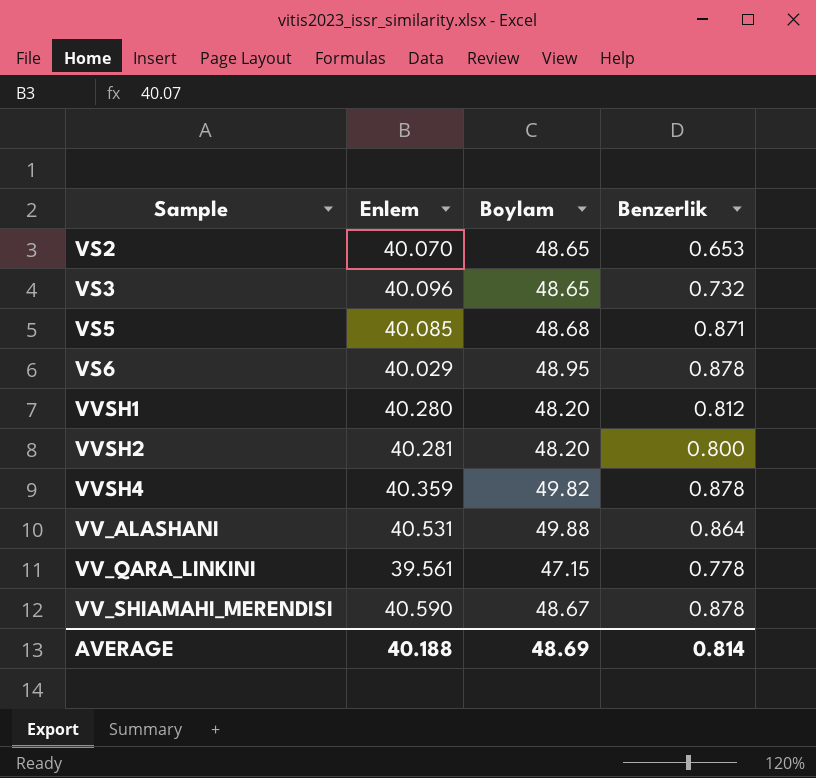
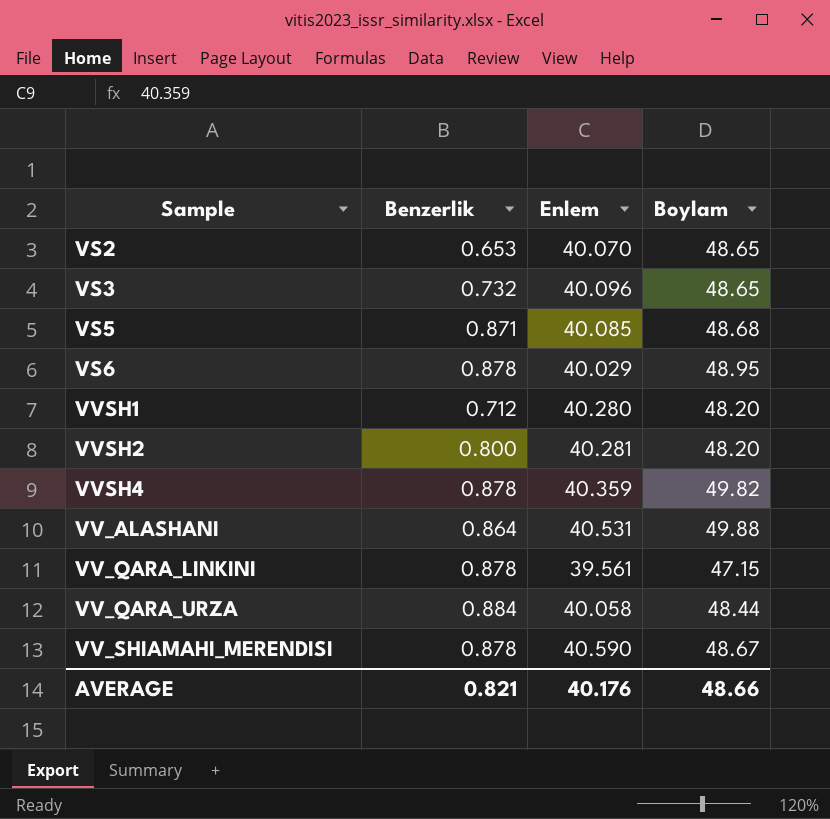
column Benzerlik | position: 4 -> 2
VVSH1 | Benzerlik: 0.812 -> 0.712
VV_QARA_LINKINI | Benzerlik: 0.778 -> 0.878
row VV_QARA_URZA: none -> 0.884 | 40.058 | 48.44
AVERAGE | Benzerlik: 0.814 -> 0.821
AVERAGE | Enlem: 40.188 -> 40.176
AVERAGE | Boylam: 48.69 -> 48.66

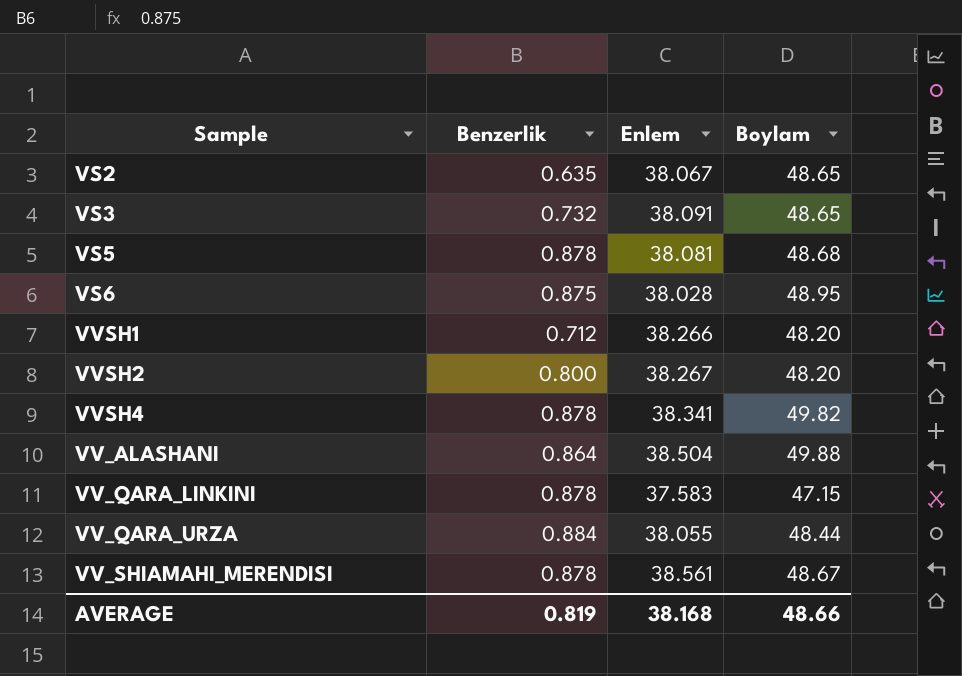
VS2 | Benzerlik: 0.653 -> 0.635
VS2 | Enlem: 40.070 -> 38.067
VS3 | Enlem: 40.096 -> 38.091
VS5 | Benzerlik: 0.871 -> 0.878
VS5 | Enlem: 40.085 -> 38.081
VS6 | Benzerlik: 0.878 -> 0.875
VS6 | Enlem: 40.029 -> 38.028
VVSH1 | Enlem: 40.280 -> 38.266
VVSH2 | Enlem: 40.281 -> 38.267
VVSH4 | Enlem: 40.359 -> 38.341
VV_ALASHANI | Enlem: 40.531 -> 38.504
VV_QARA_LINKINI | Enlem: 39.561 -> 37.583
VV_QARA_URZA | Enlem: 40.058 -> 38.055
VV_SHIAMAHI_MERENDISI | Enlem: 40.590 -> 38.561
AVERAGE | Benzerlik: 0.821 -> 0.819
AVERAGE | Enlem: 40.176 -> 38.168

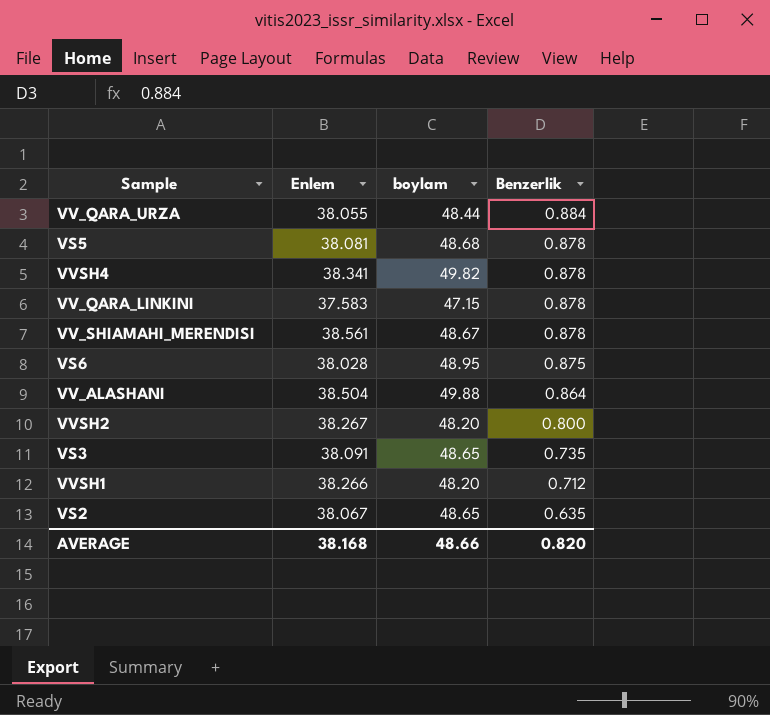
row order: none -> Benzerlik descending
column name: Boylam -> boylam
column Benzerlik | position: 2 -> 4
VS3 | Benzerlik: 0.732 -> 0.735
AVERAGE | Benzerlik: 0.819 -> 0.820

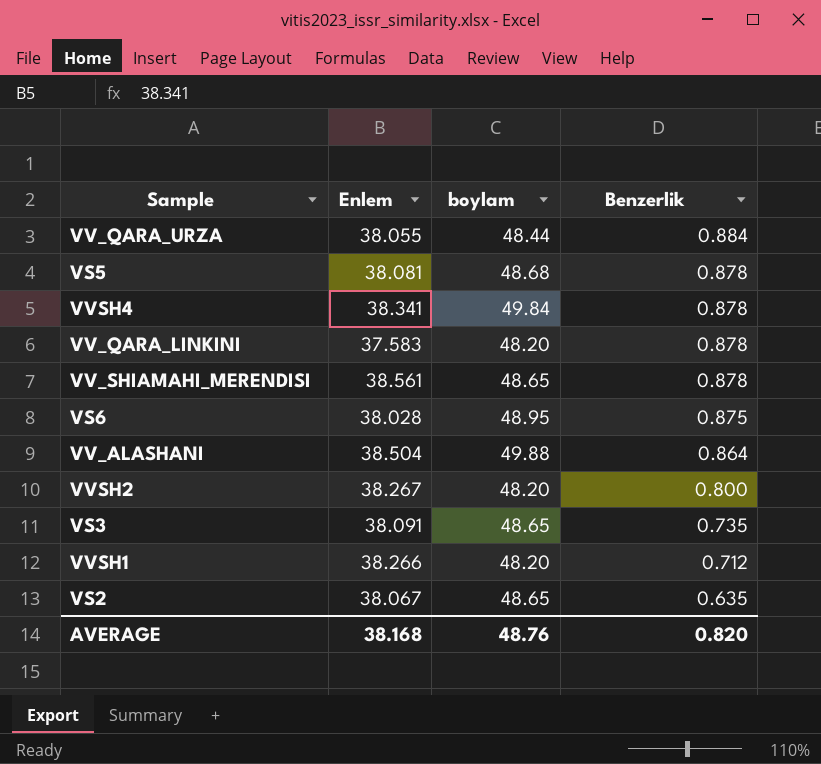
VVSH4 | boylam: 49.82 -> 49.84
VV_QARA_LINKINI | boylam: 47.15 -> 48.20
VV_SHIAMAHI_MERENDISI | boylam: 48.67 -> 48.65
AVERAGE | boylam: 48.66 -> 48.76

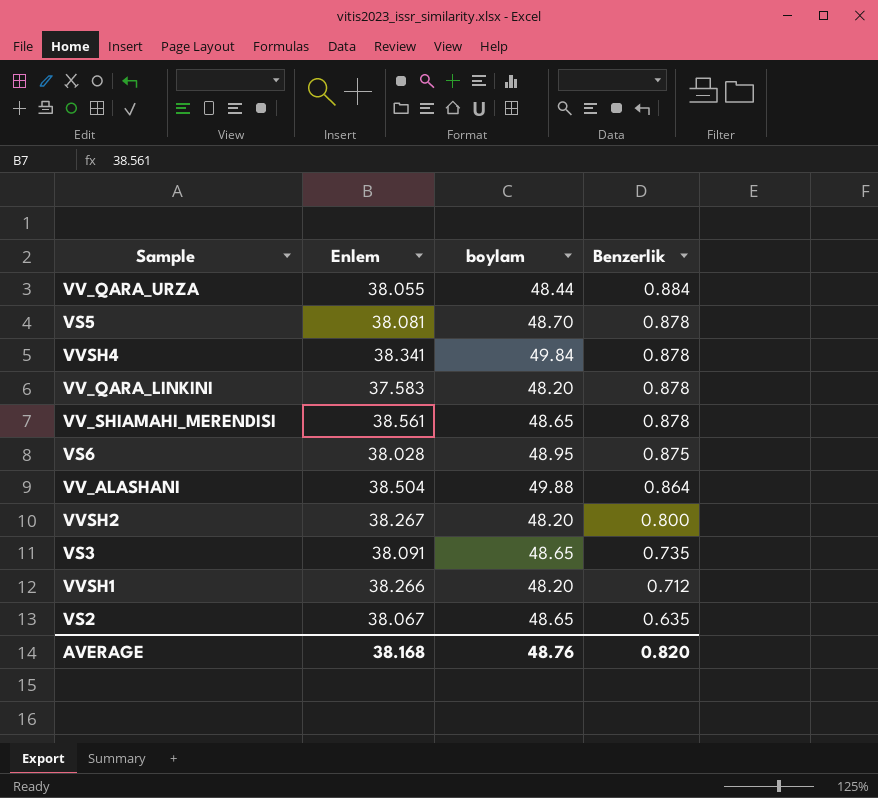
VS5 | boylam: 48.68 -> 48.70

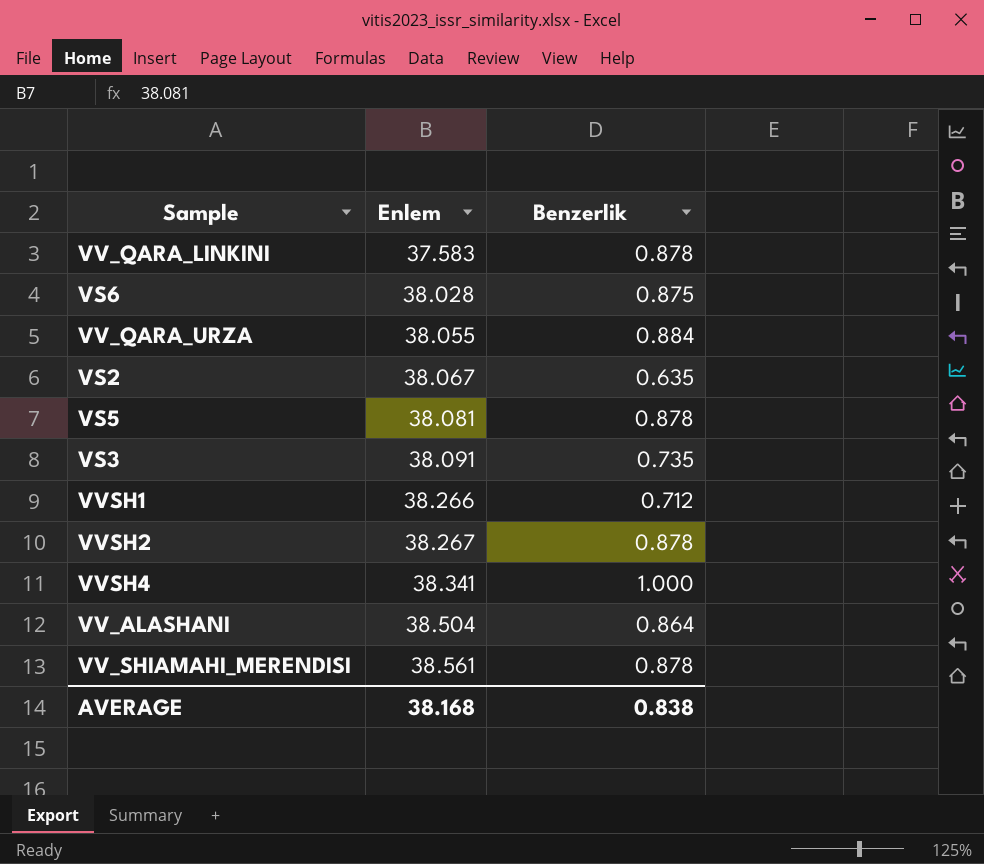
row order: Benzerlik descending -> Enlem ascending
column boylam | position: 3 -> none
VVSH2 | Benzerlik: 0.800 -> 0.878
VVSH4 | Benzerlik: 0.878 -> 1.000
AVERAGE | Benzerlik: 0.820 -> 0.838

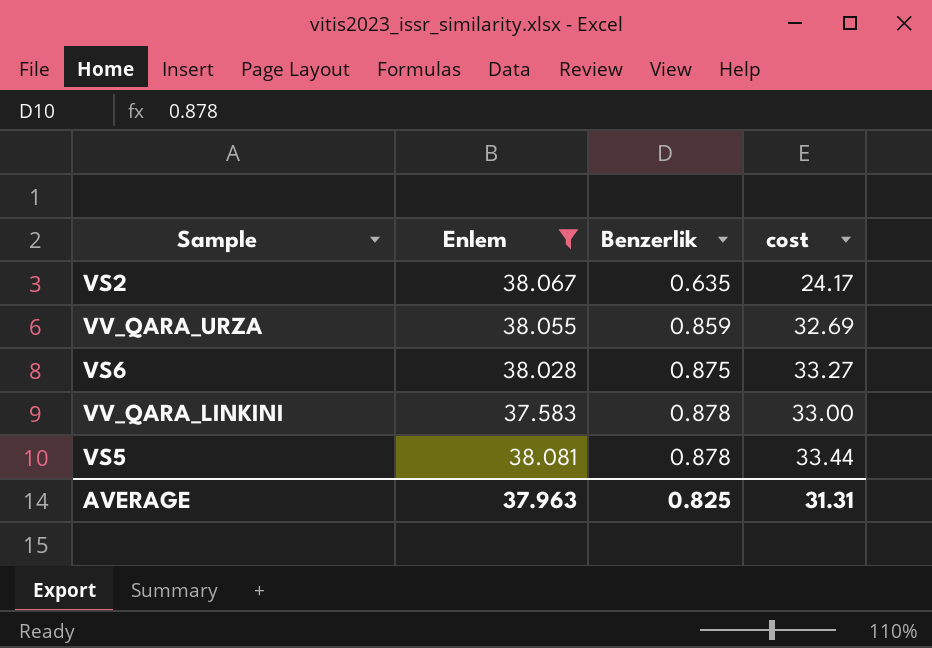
filter: none -> Enlem <= 38.081
row order: Enlem ascending -> Benzerlik ascending
column cost | formula: none -> [Enlem] * [Benzerlik]
VV_QARA_URZA | Benzerlik: 0.884 -> 0.859
AVERAGE | Enlem: 38.168 -> 37.963
AVERAGE | Benzerlik: 0.838 -> 0.825

